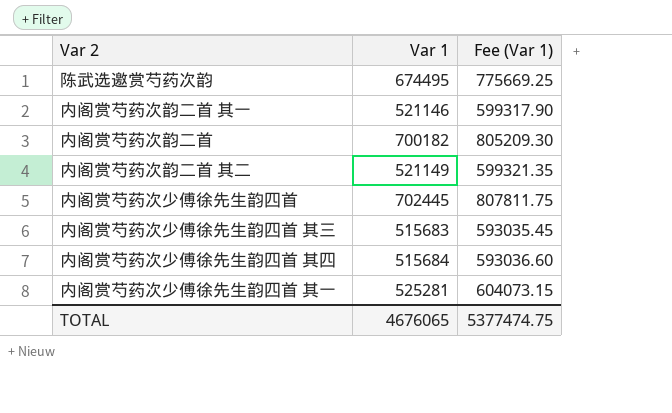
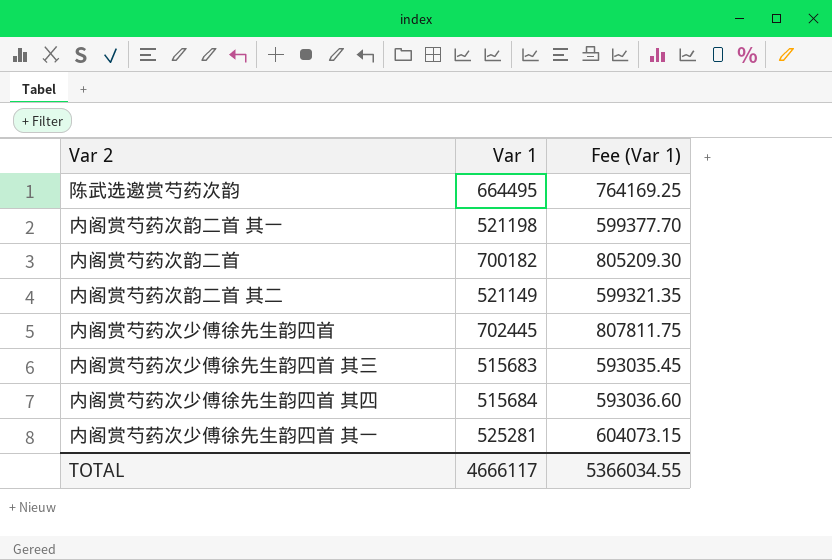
陈武选邀赏芍药次韵 | Var 1: 674495 -> 664495
陈武选邀赏芍药次韵 | Fee (Var 1): 775669.25 -> 764169.25
内阁赏芍药次韵二首 其一 | Var 1: 521146 -> 521198
内阁赏芍药次韵二首 其一 | Fee (Var 1): 599317.90 -> 599377.70
TOTAL | Var 1: 4676065 -> 4666117
TOTAL | Fee (Var 1): 5377474.75 -> 5366034.55

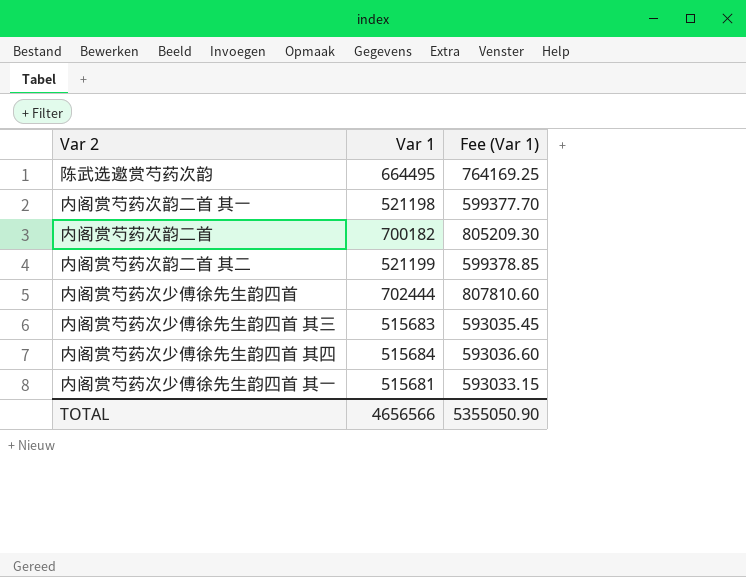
内阁赏芍药次韵二首 其二 | Var 1: 521149 -> 521199
内阁赏芍药次韵二首 其二 | Fee (Var 1): 599321.35 -> 599378.85
内阁赏芍药次少傅徐先生韵四首 | Var 1: 702445 -> 702444
内阁赏芍药次少傅徐先生韵四首 | Fee (Var 1): 807811.75 -> 807810.60
内阁赏芍药次少傅徐先生韵四首 其一 | Var 1: 525281 -> 515681
内阁赏芍药次少傅徐先生韵四首 其一 | Fee (Var 1): 604073.15 -> 593033.15
TOTAL | Var 1: 4666117 -> 4656566
TOTAL | Fee (Var 1): 5366034.55 -> 5355050.90

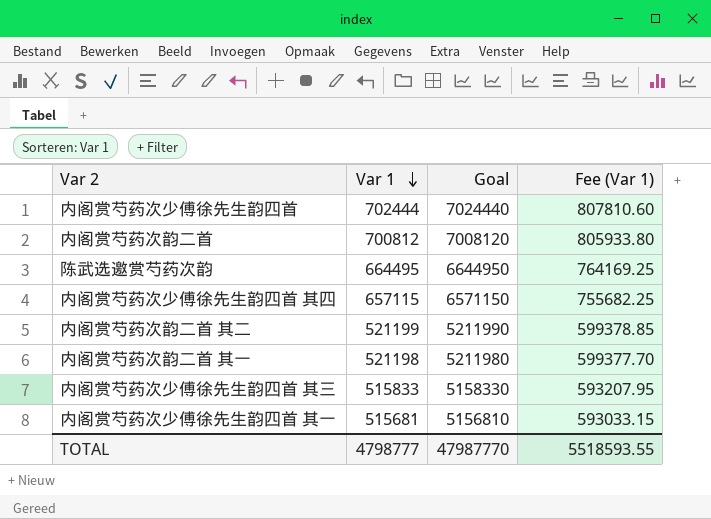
row order: none -> Var 1 descending
column Goal | formula: none -> [Var 1] * 10
内阁赏芍药次韵二首 | Var 1: 700182 -> 700812
内阁赏芍药次韵二首 | Fee (Var 1): 805209.30 -> 805933.80
内阁赏芍药次少傅徐先生韵四首 其四 | Var 1: 515684 -> 657115
内阁赏芍药次少傅徐先生韵四首 其四 | Fee (Var 1): 593036.60 -> 755682.25
内阁赏芍药次少傅徐先生韵四首 其三 | Var 1: 515683 -> 515833
内阁赏芍药次少傅徐先生韵四首 其三 | Fee (Var 1): 593035.45 -> 593207.95
TOTAL | Var 1: 4656566 -> 4798777
TOTAL | Fee (Var 1): 5355050.90 -> 5518593.55

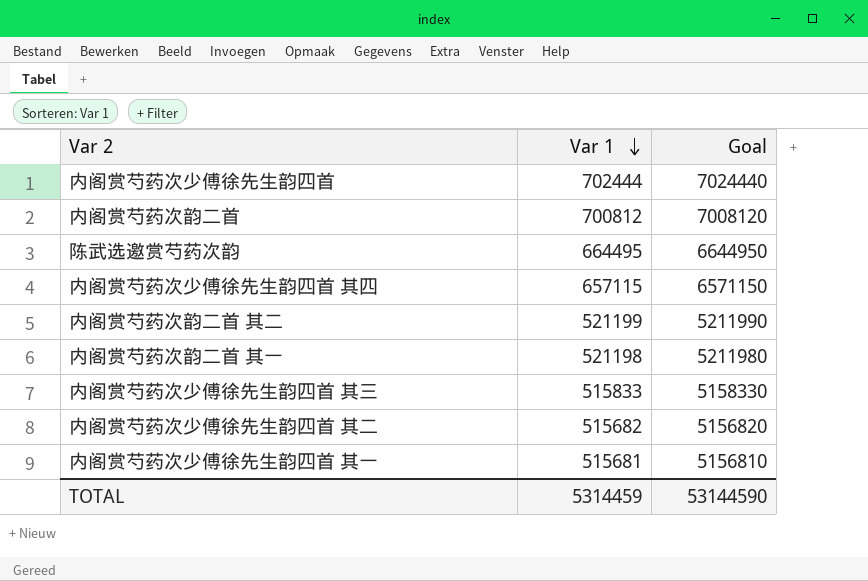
column Fee (Var 1) | formula: [Var 1] * 1.15 -> none
row 内阁赏芍药次少傅徐先生韵四首 其二: none -> 515682 | 5156820
TOTAL | Var 1: 4798777 -> 5314459
TOTAL | Goal: 47987770 -> 53144590

